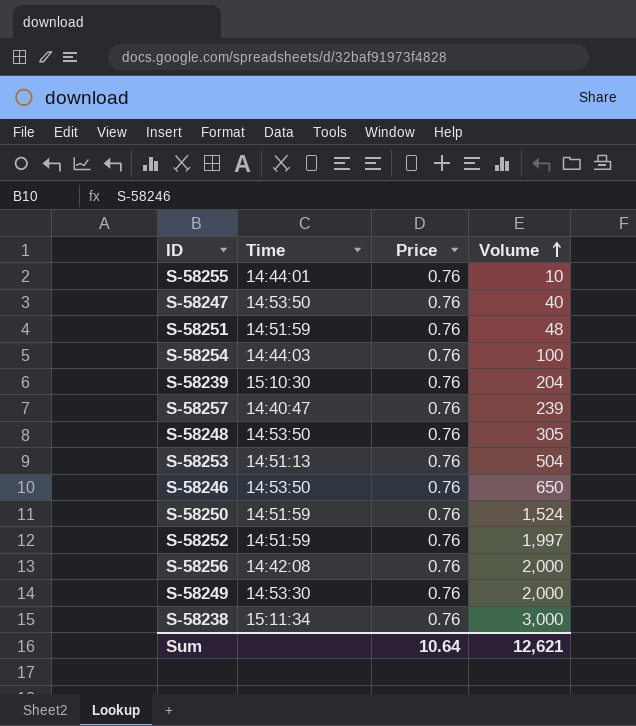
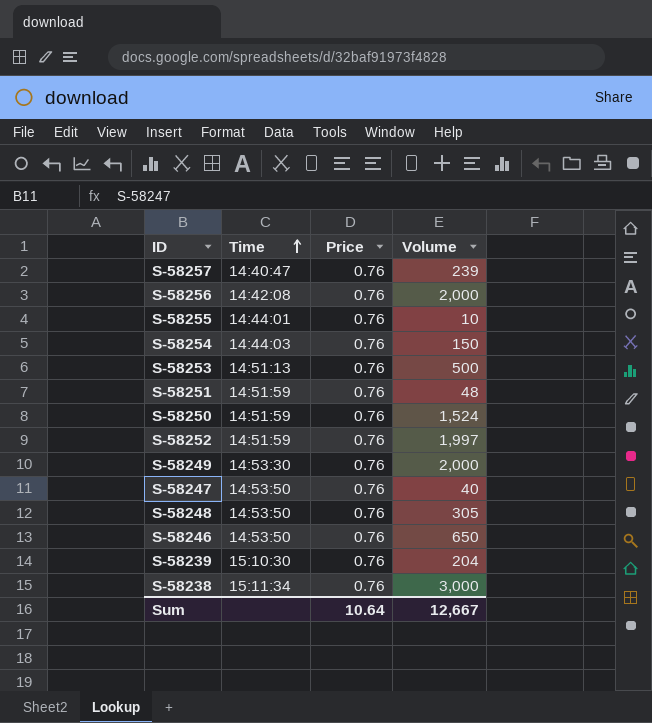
row order: Volume ascending -> Time ascending
S-58254 | Volume: 100 -> 150
S-58253 | Volume: 504 -> 500
Sum | Volume: 12,621 -> 12,667

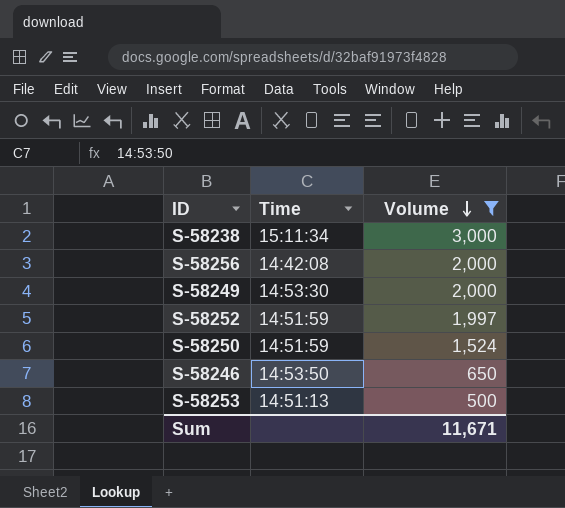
filter: none -> Volume >= 500
row order: Time ascending -> Volume descending
column Price | position: 3 -> none
Sum | Volume: 12,667 -> 11,671

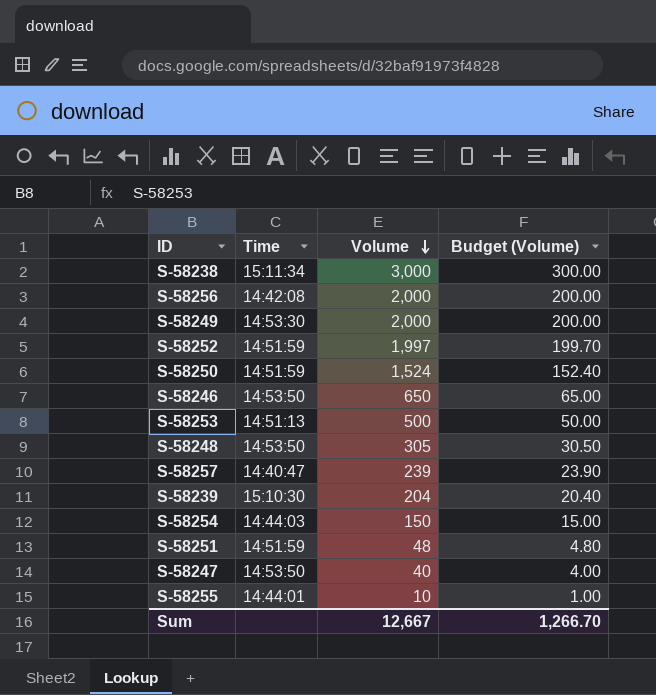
filter: Volume >= 500 -> none
column Budget (Volume) | formula: none -> [Volume] * 0.1
Sum | Volume: 11,671 -> 12,667

